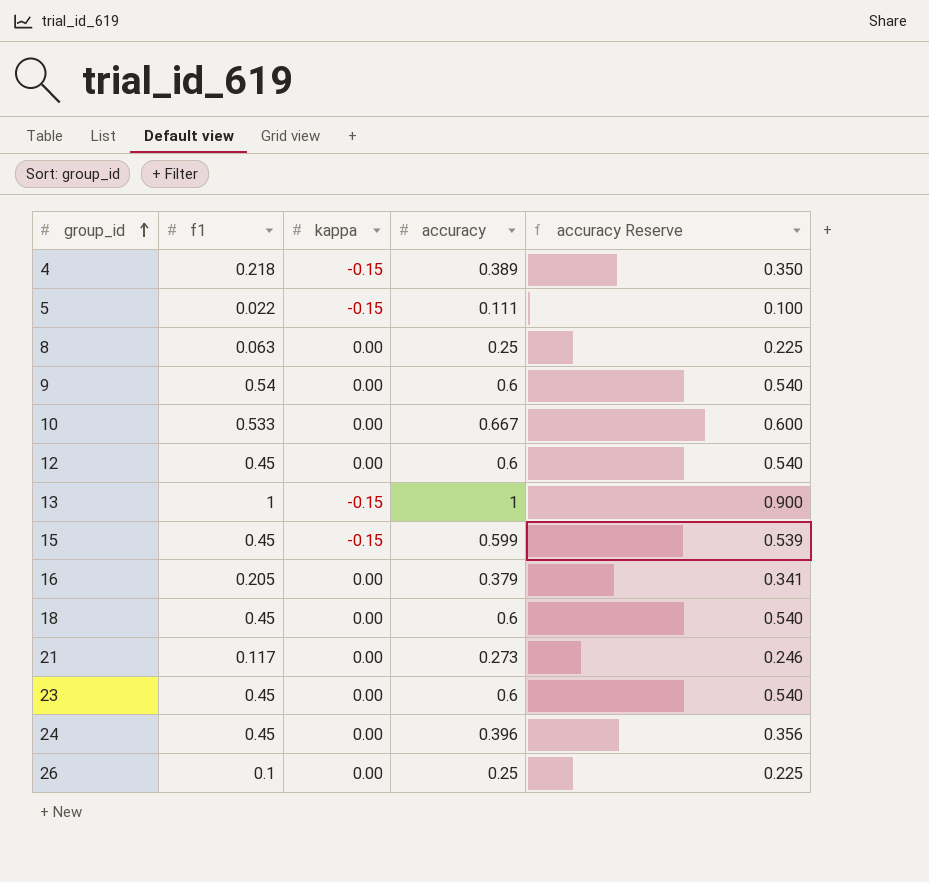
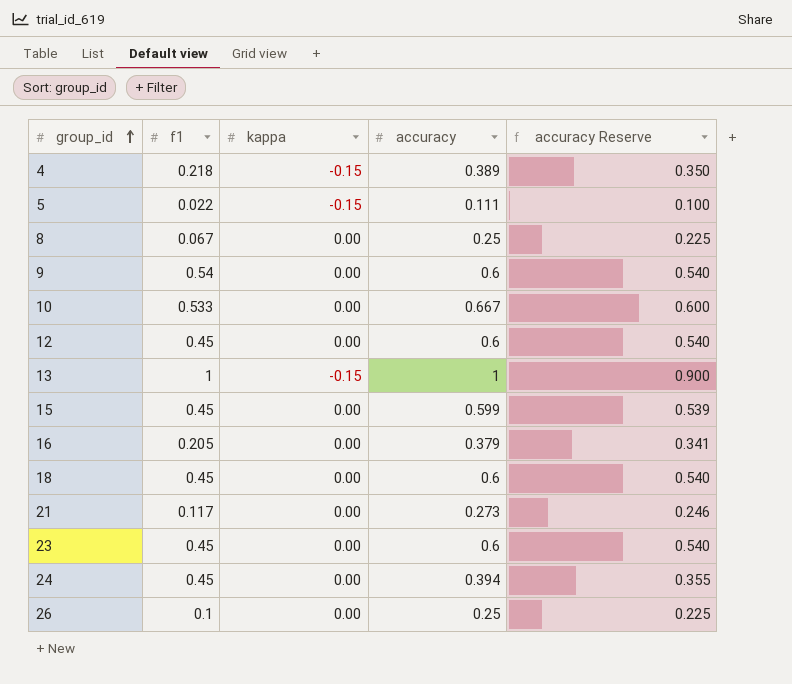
8 | f1: 0.063 -> 0.067
15 | kappa: -0.15 -> 0.00
24 | accuracy: 0.396 -> 0.394
24 | accuracy Reserve: 0.356 -> 0.355

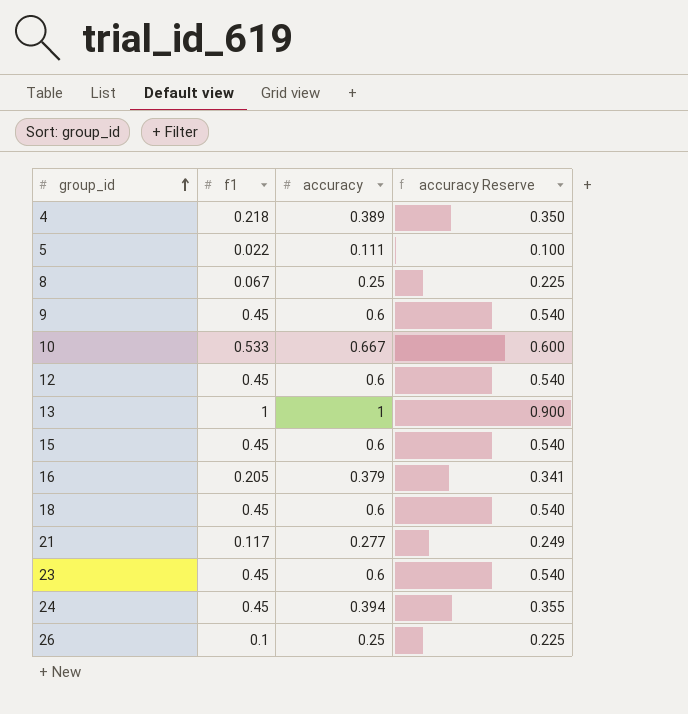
column kappa | position: 3 -> none
9 | f1: 0.54 -> 0.45
15 | accuracy: 0.599 -> 0.6
15 | accuracy Reserve: 0.539 -> 0.540
21 | accuracy: 0.273 -> 0.277
21 | accuracy Reserve: 0.246 -> 0.249

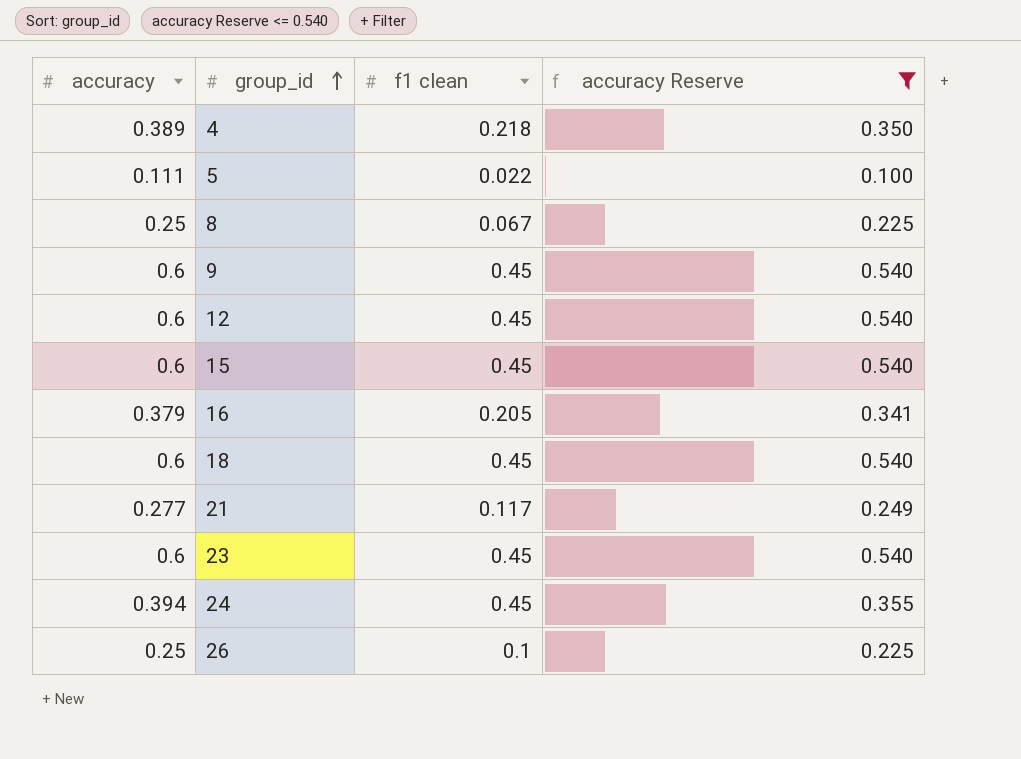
filter: none -> accuracy Reserve <= 0.540
column accuracy | position: 3 -> 1
column name: f1 -> f1 clean

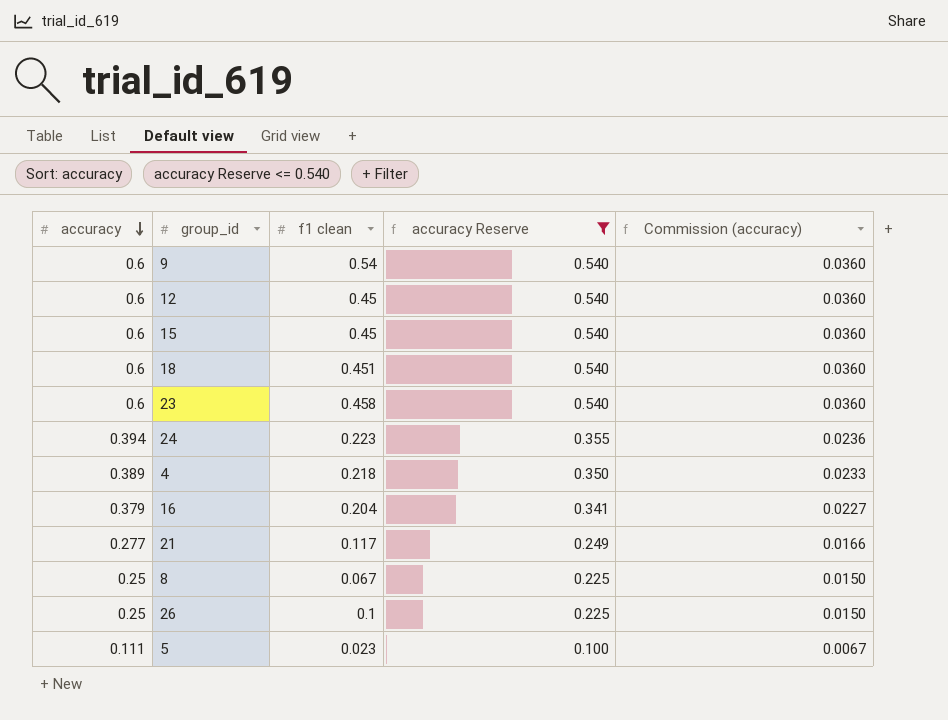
row order: group_id ascending -> accuracy descending
column Commission (accuracy) | formula: none -> [accuracy] * 0.06
9 | f1 clean: 0.45 -> 0.54
18 | f1 clean: 0.45 -> 0.451
23 | f1 clean: 0.45 -> 0.458
24 | f1 clean: 0.45 -> 0.223
16 | f1 clean: 0.205 -> 0.204
5 | f1 clean: 0.022 -> 0.023

